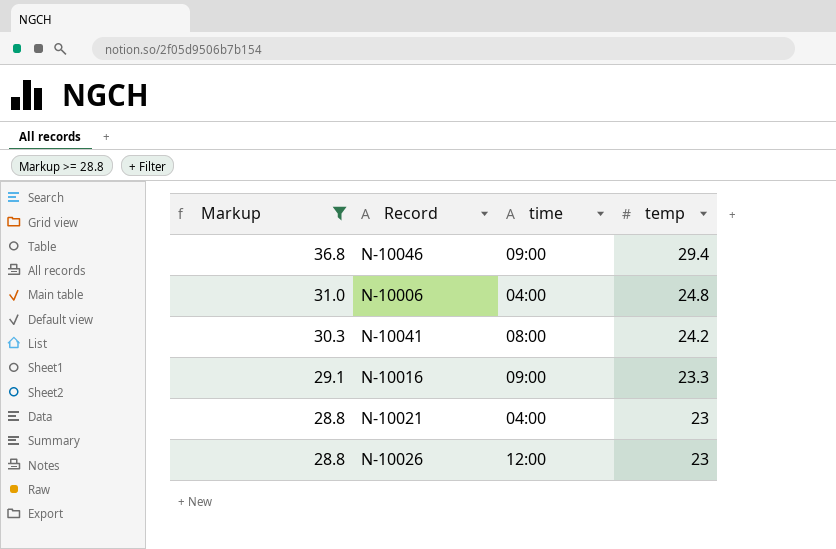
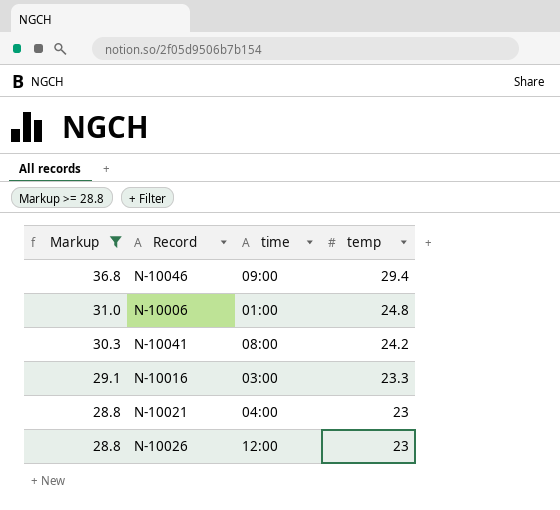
N-10006 | time: 04:00 -> 01:00
N-10016 | time: 09:00 -> 03:00

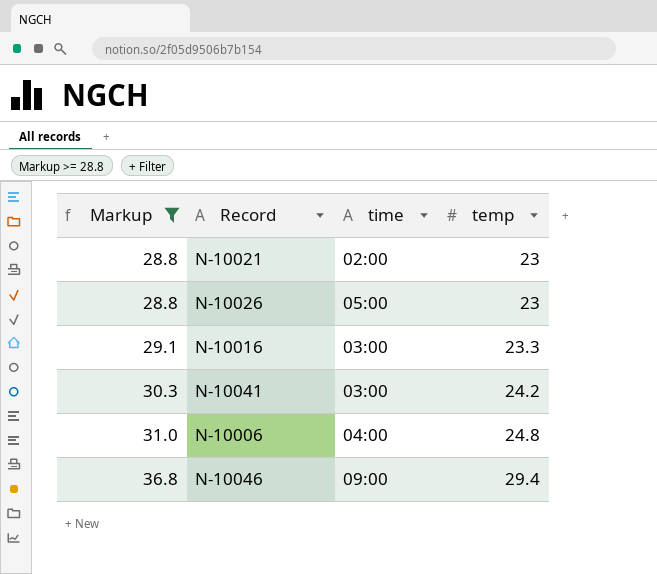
row order: Markup descending -> Markup ascending
N-10021 | time: 04:00 -> 02:00
N-10026 | time: 12:00 -> 05:00
N-10041 | time: 08:00 -> 03:00
N-10006 | time: 01:00 -> 04:00

